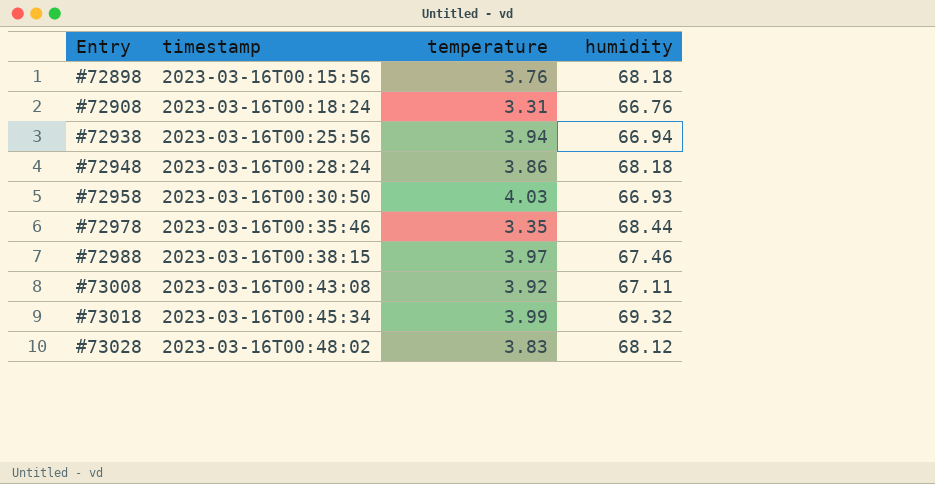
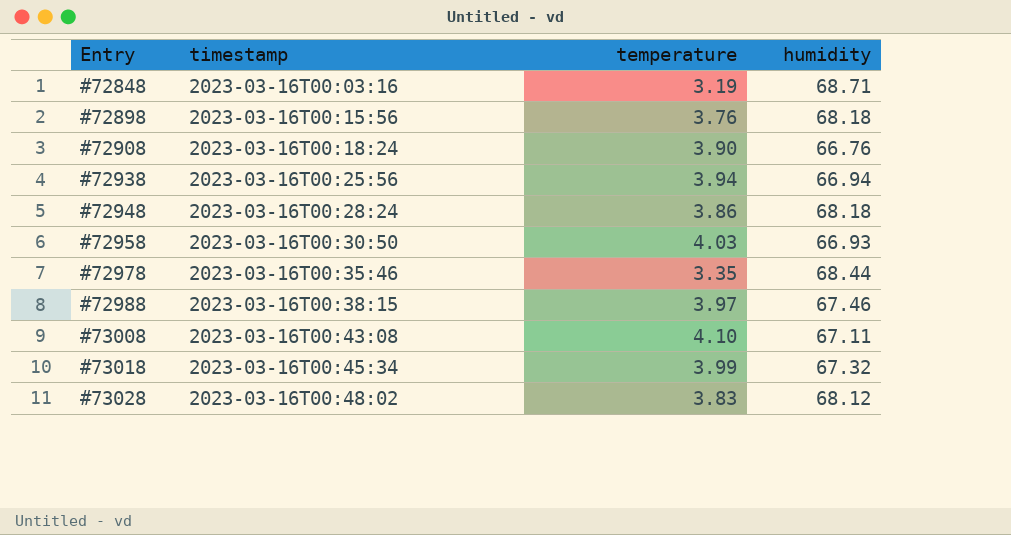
row #72848: none -> 2023-03-16T00:03:16 | 3.19 | 68.71
#72908 | temperature: 3.31 -> 3.90
#73008 | temperature: 3.92 -> 4.10
#73018 | humidity: 69.32 -> 67.32

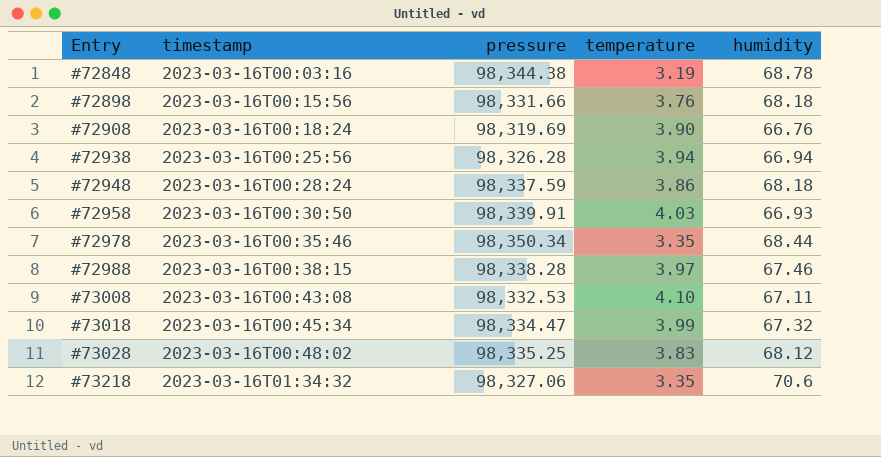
column pressure | position: none -> 3
#72848 | humidity: 68.71 -> 68.78
row #73218: none -> 2023-03-16T01:34:32 | 98,327.06 | 3.35 | 70.6

